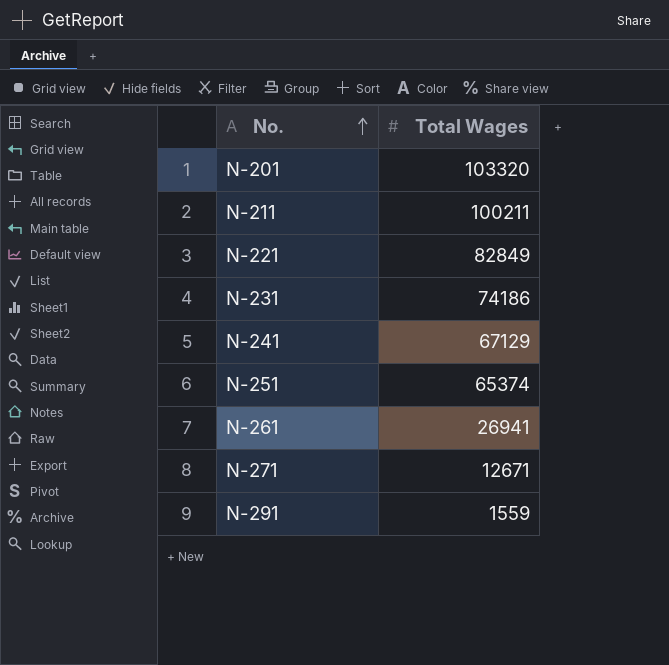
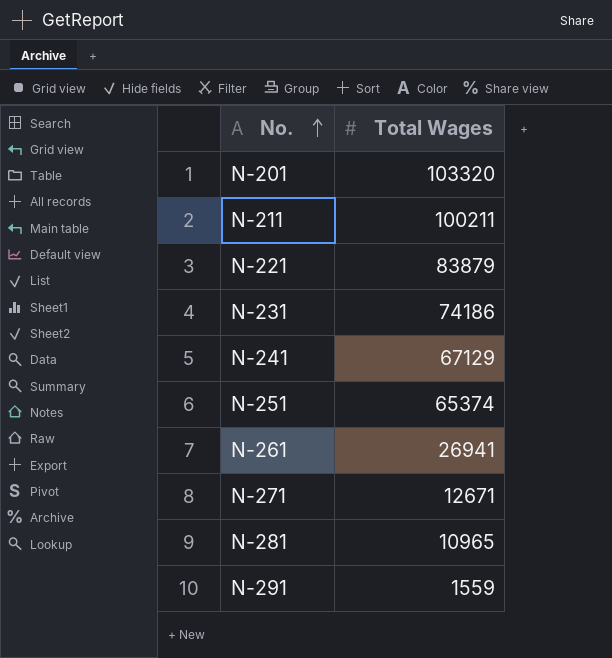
N-221 | Total Wages: 82849 -> 83879
row N-281: none -> 10965

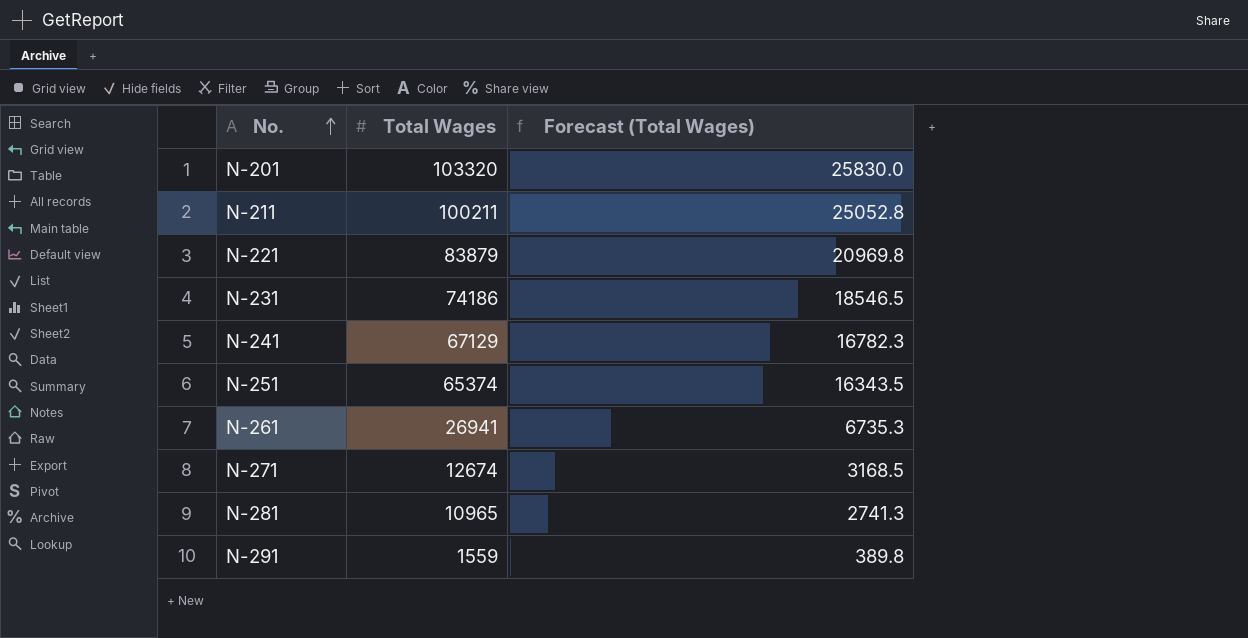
column Forecast (Total Wages) | formula: none -> [Total Wages] * 0.25
N-271 | Total Wages: 12671 -> 12674

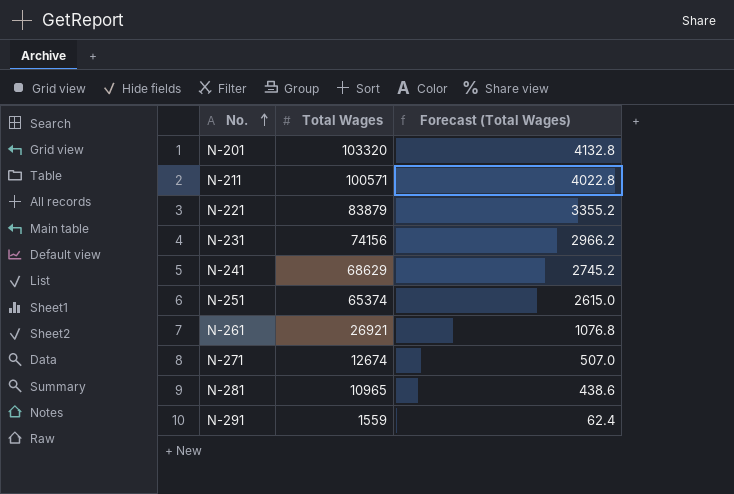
column Forecast (Total Wages) | formula: [Total Wages] * 0.25 -> [Total Wages] * 0.04
N-211 | Total Wages: 100211 -> 100571
N-231 | Total Wages: 74186 -> 74156
N-241 | Total Wages: 67129 -> 68629
N-261 | Total Wages: 26941 -> 26921

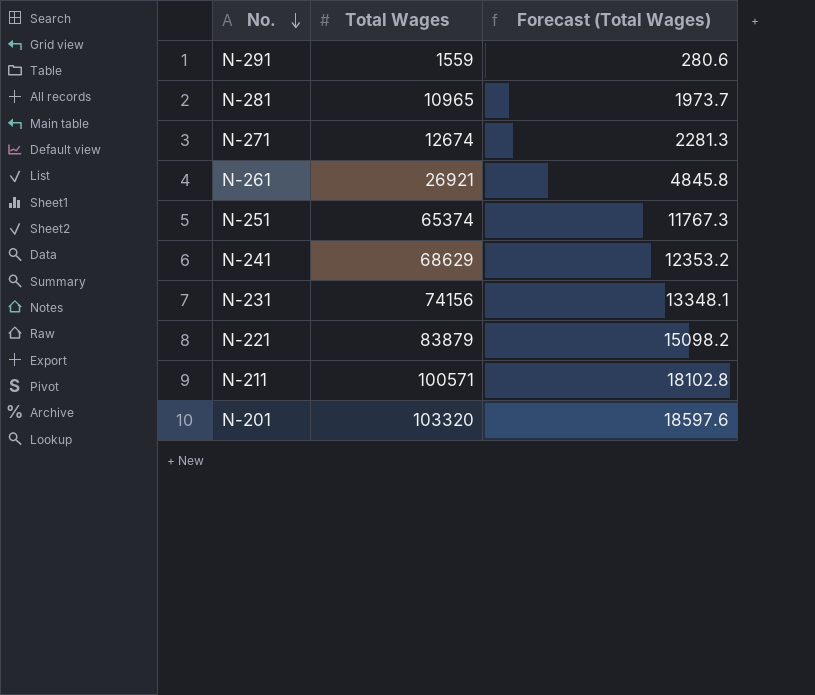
row order: No. ascending -> No. descending
column Forecast (Total Wages) | formula: [Total Wages] * 0.04 -> [Total Wages] * 0.18

